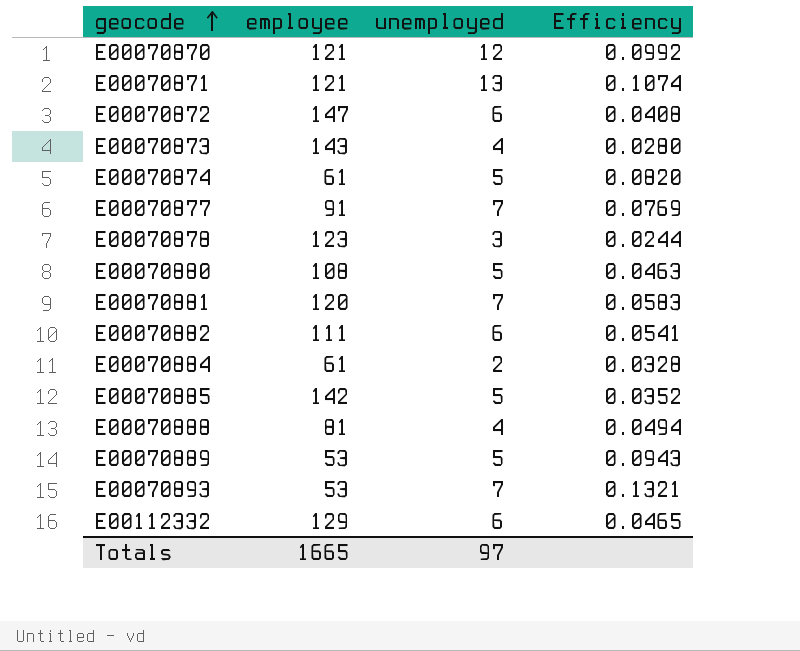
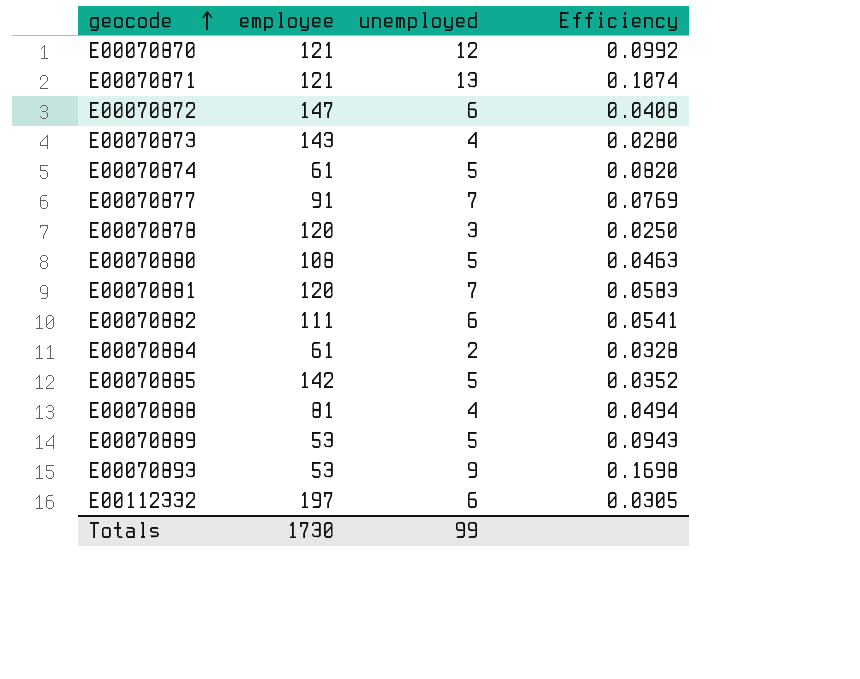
E00070878 | employee: 123 -> 120
E00070878 | Efficiency: 0.0244 -> 0.0250
E00070893 | unemployed: 7 -> 9
E00070893 | Efficiency: 0.1321 -> 0.1698
E00112332 | employee: 129 -> 197
E00112332 | Efficiency: 0.0465 -> 0.0305
Totals | employee: 1665 -> 1730
Totals | unemployed: 97 -> 99

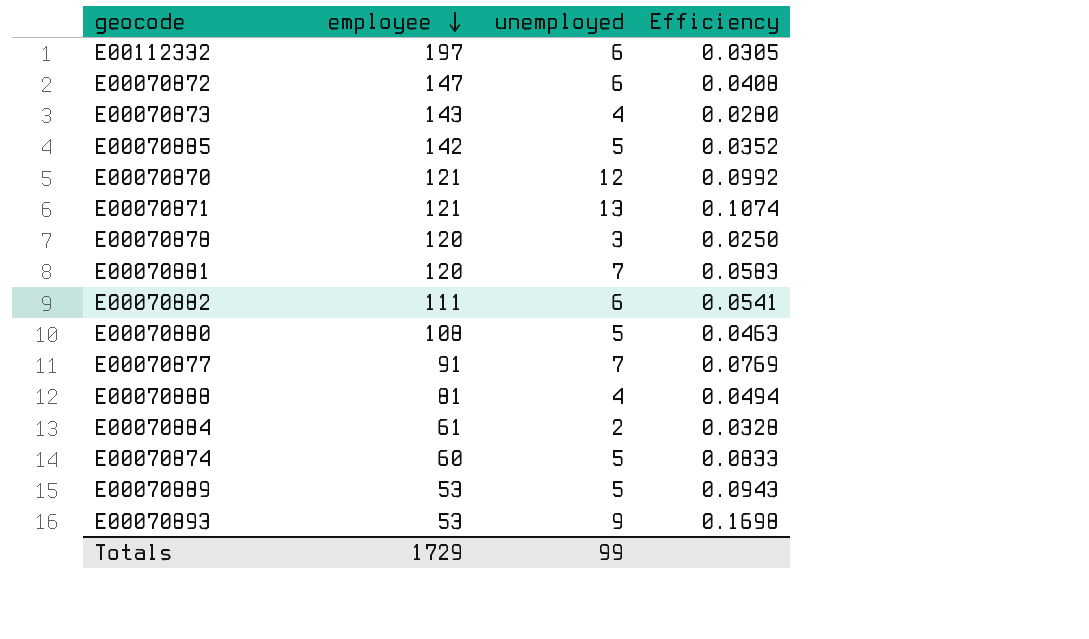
row order: geocode ascending -> employee descending
E00070874 | employee: 61 -> 60
E00070874 | Efficiency: 0.0820 -> 0.0833
Totals | employee: 1730 -> 1729

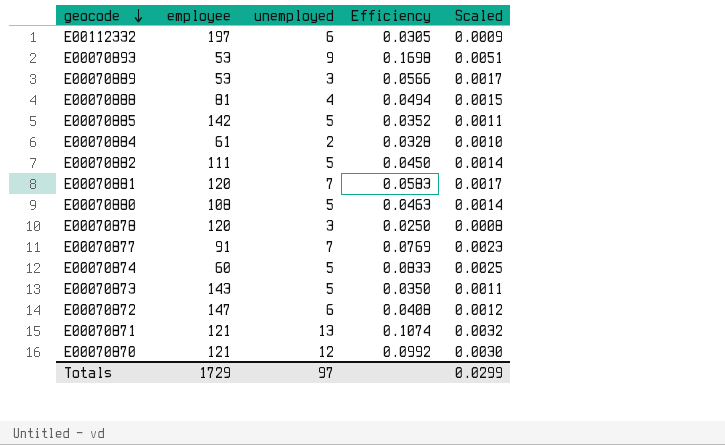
row order: employee descending -> geocode descending
column Scaled | formula: none -> [Efficiency] * 0.03
E00070889 | unemployed: 5 -> 3
E00070889 | Efficiency: 0.0943 -> 0.0566
E00070882 | unemployed: 6 -> 5
E00070882 | Efficiency: 0.0541 -> 0.0450
E00070873 | unemployed: 4 -> 5
E00070873 | Efficiency: 0.0280 -> 0.0350
Totals | unemployed: 99 -> 97

